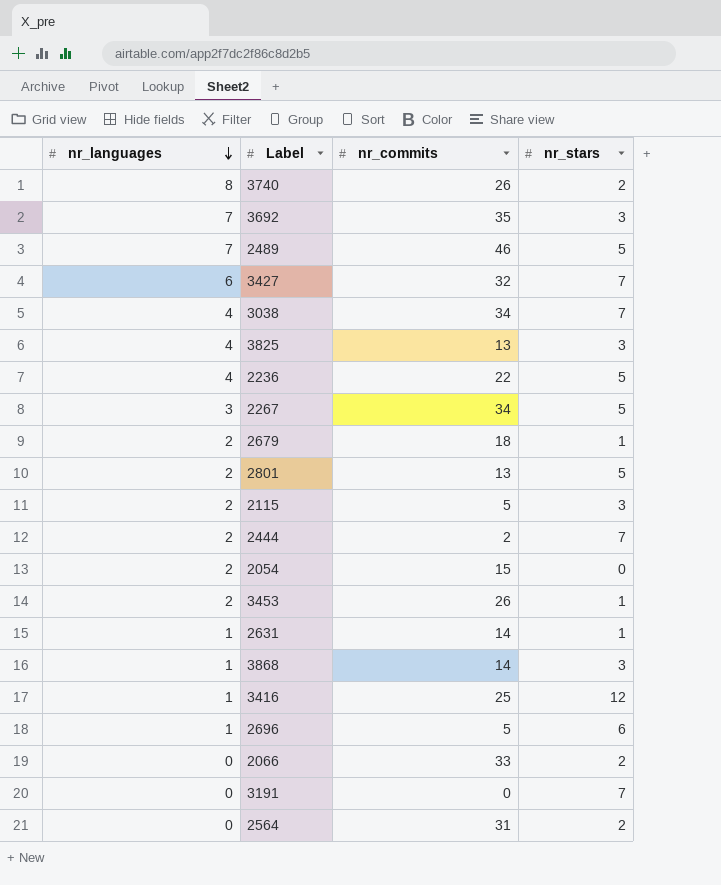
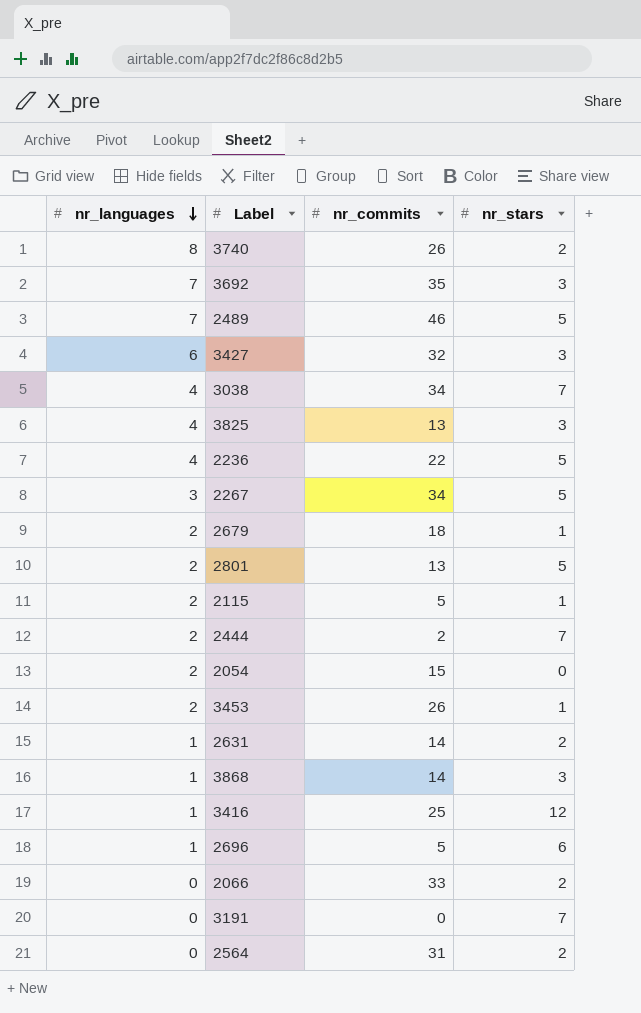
3427 | nr_stars: 7 -> 3
2115 | nr_stars: 3 -> 1
2631 | nr_stars: 1 -> 2

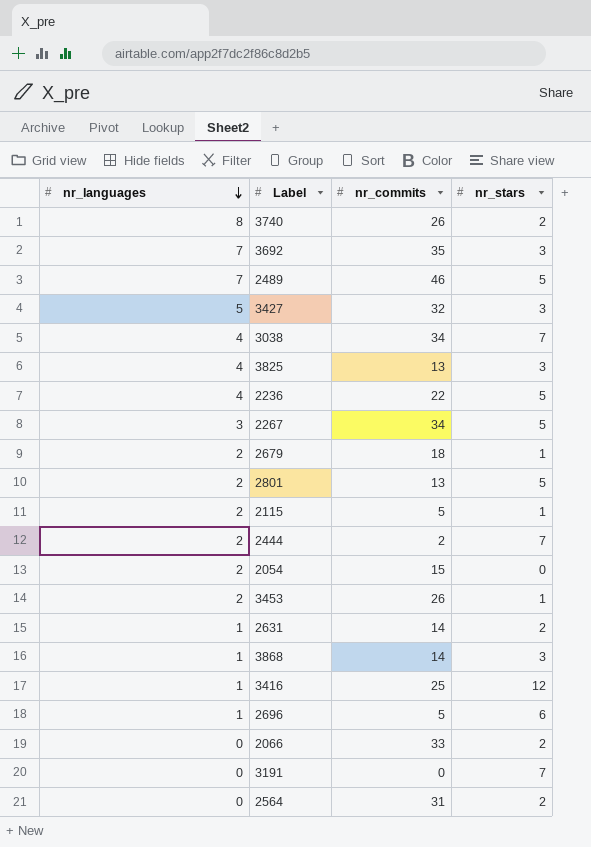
3427 | nr_languages: 6 -> 5

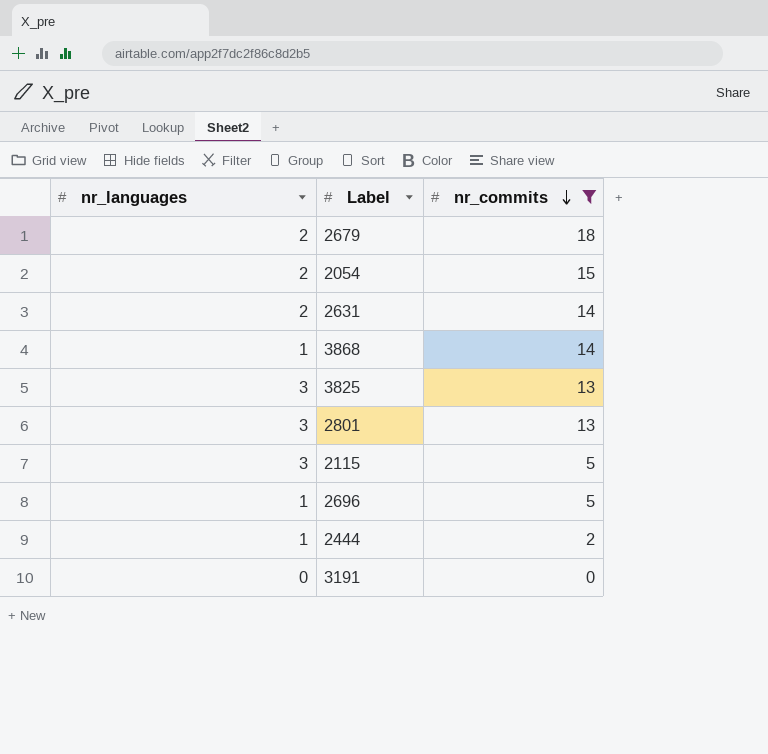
filter: none -> nr_commits <= 18
row order: nr_languages descending -> nr_commits descending
column nr_stars | position: 4 -> none
2631 | nr_languages: 1 -> 2
3825 | nr_languages: 4 -> 3
2801 | nr_languages: 2 -> 3
2115 | nr_languages: 2 -> 3
2444 | nr_languages: 2 -> 1

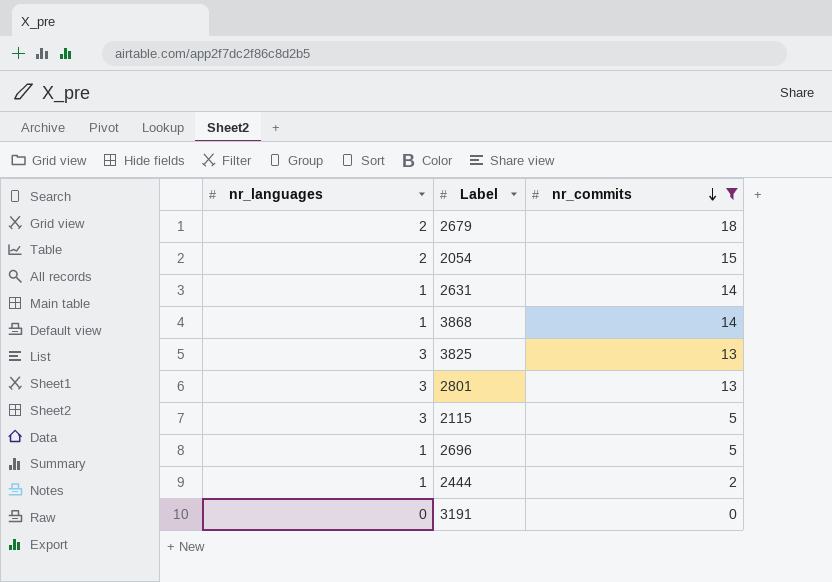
2631 | nr_languages: 2 -> 1

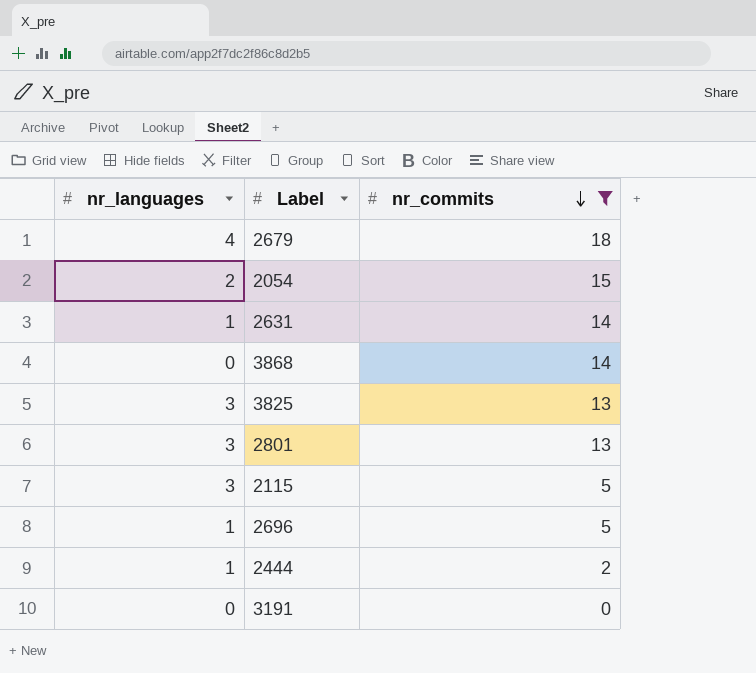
2679 | nr_languages: 2 -> 4
3868 | nr_languages: 1 -> 0

